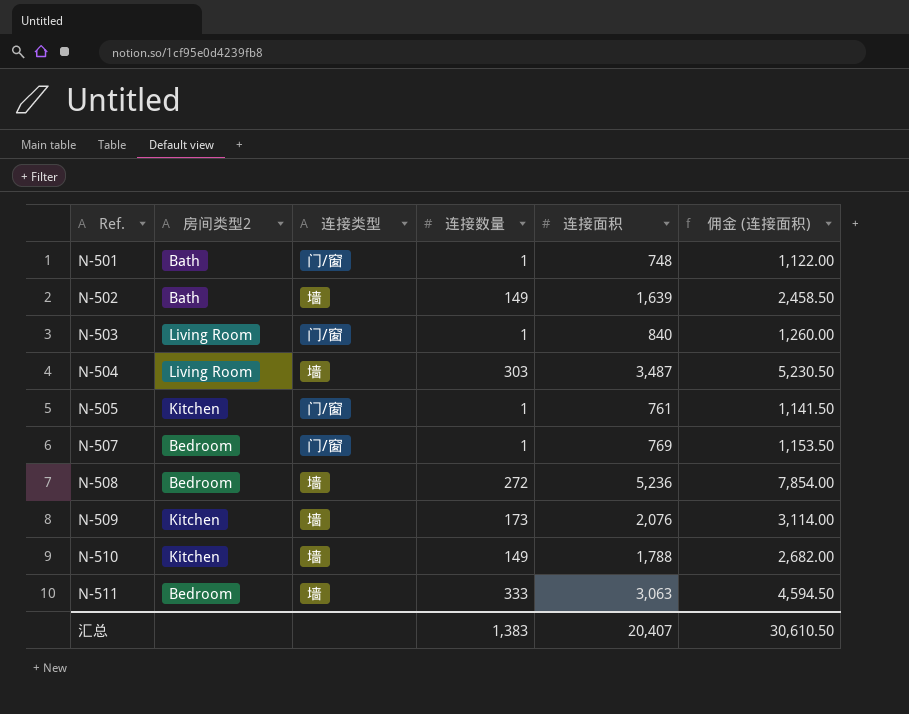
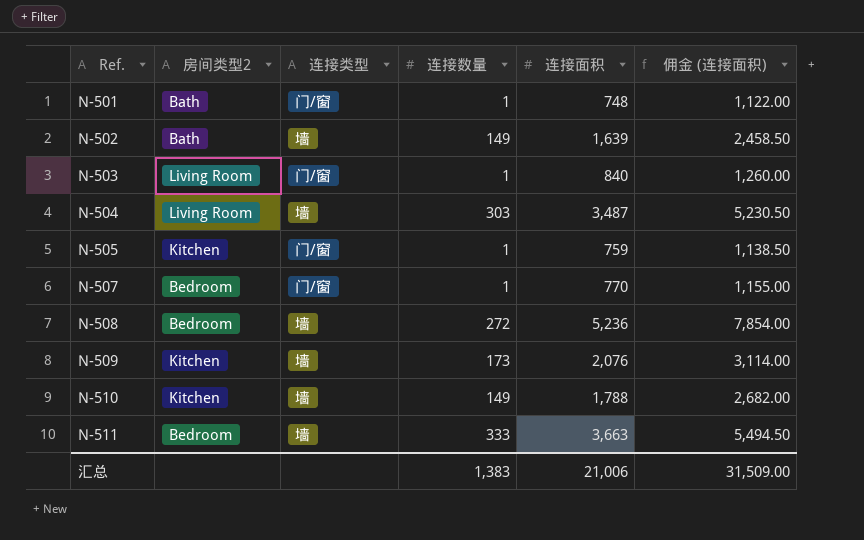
N-505 | 连接面积: 761 -> 759
N-505 | 佣金 (连接面积): 1,141.50 -> 1,138.50
N-507 | 连接面积: 769 -> 770
N-507 | 佣金 (连接面积): 1,153.50 -> 1,155.00
N-511 | 连接面积: 3,063 -> 3,663
N-511 | 佣金 (连接面积): 4,594.50 -> 5,494.50
汇总 | 连接面积: 20,407 -> 21,006
汇总 | 佣金 (连接面积): 30,610.50 -> 31,509.00

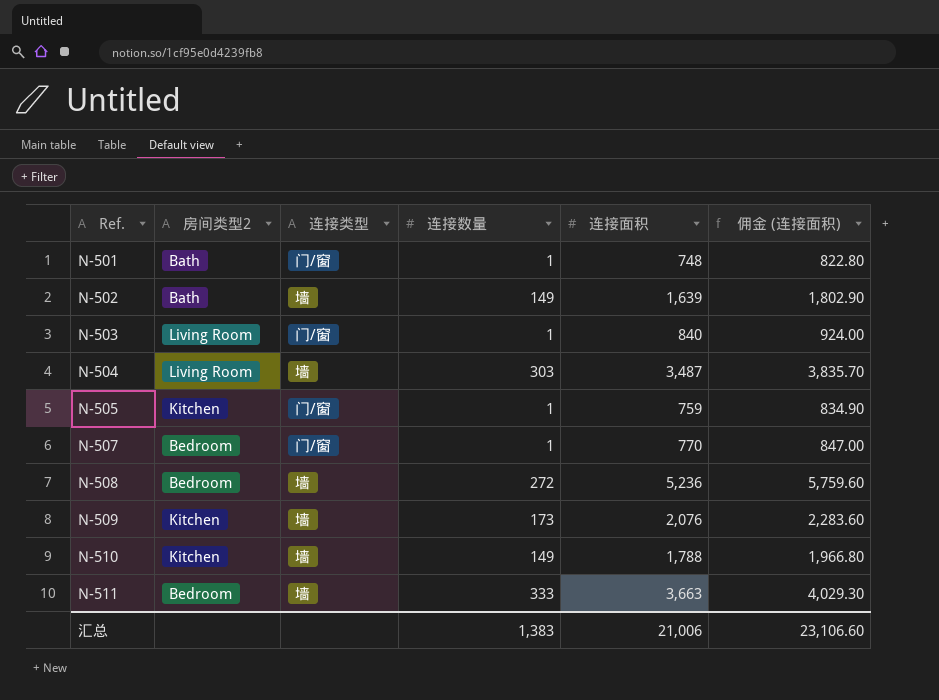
column 佣金 (连接面积) | formula: [连接面积] * 1.5 -> [连接面积] * 1.1
汇总 | 佣金 (连接面积): 31,509.00 -> 23,106.60

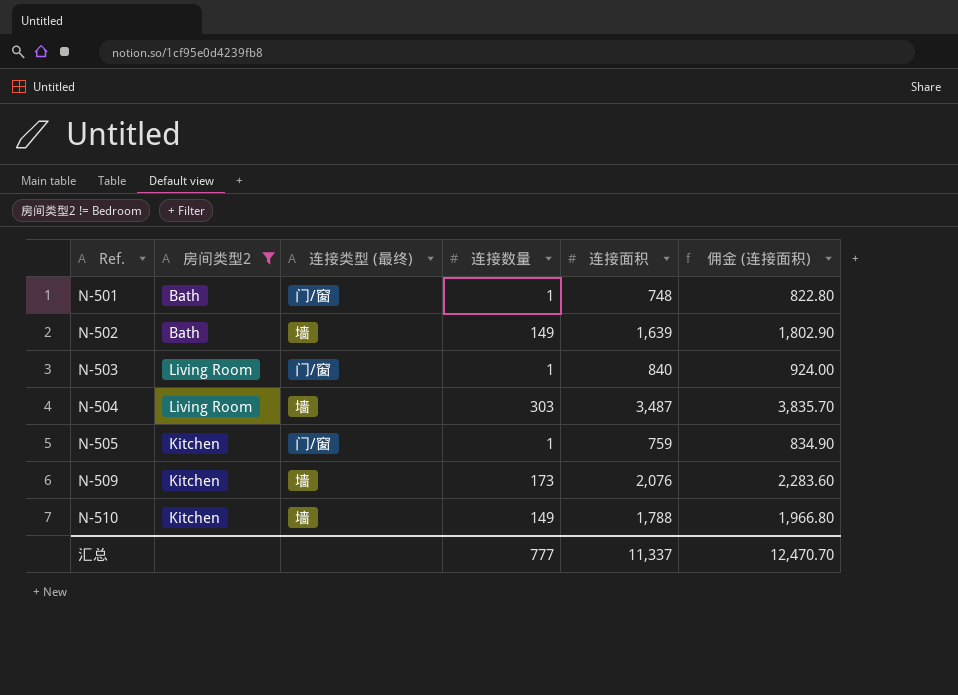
filter: none -> 房间类型2 != Bedroom
column name: 连接类型 -> 连接类型 (最终)
汇总 | 连接数量: 1,383 -> 777
汇总 | 连接面积: 21,006 -> 11,337
汇总 | 佣金 (连接面积): 23,106.60 -> 12,470.70

